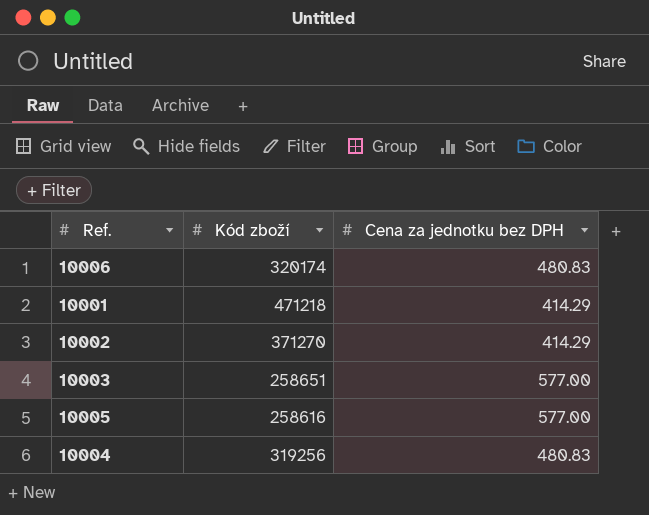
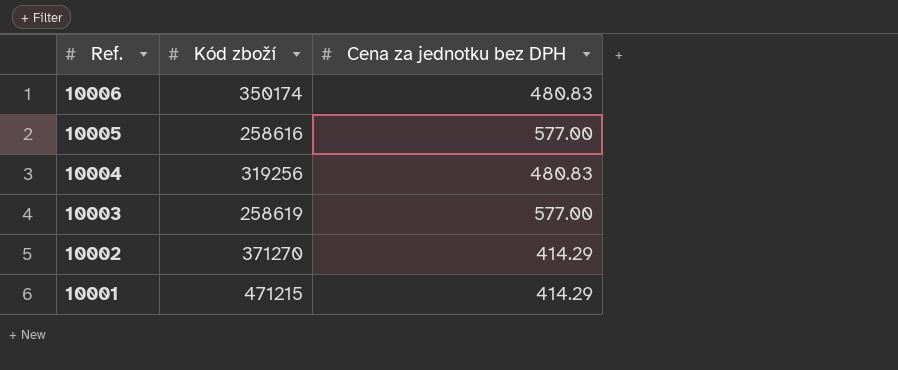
row order: none -> Ref. descending
10006 | Kód zboží: 320174 -> 350174
10003 | Kód zboží: 258651 -> 258619
10001 | Kód zboží: 471218 -> 471215

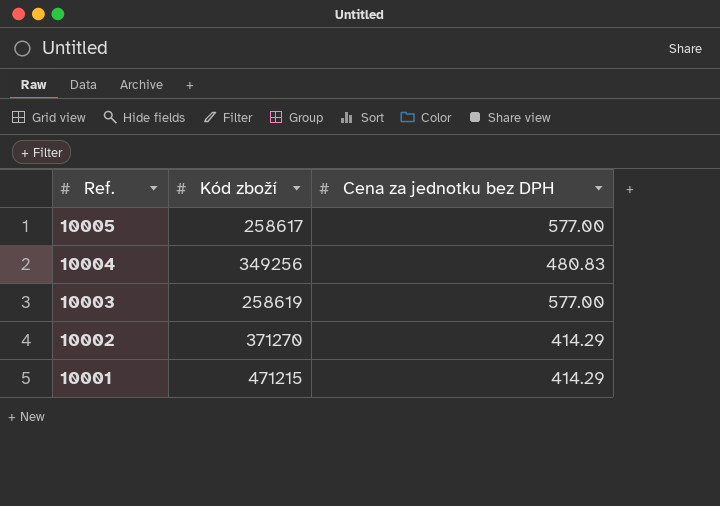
row 10006: 350174 | 480.83 -> none
10005 | Kód zboží: 258616 -> 258617
10004 | Kód zboží: 319256 -> 349256

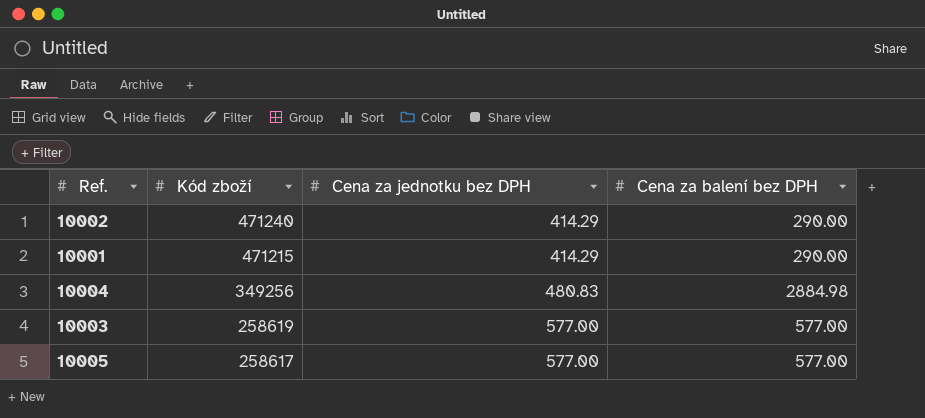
row order: Ref. descending -> Kód zboží descending
column Cena za balení bez DPH | position: none -> 4
10002 | Kód zboží: 371270 -> 471240

